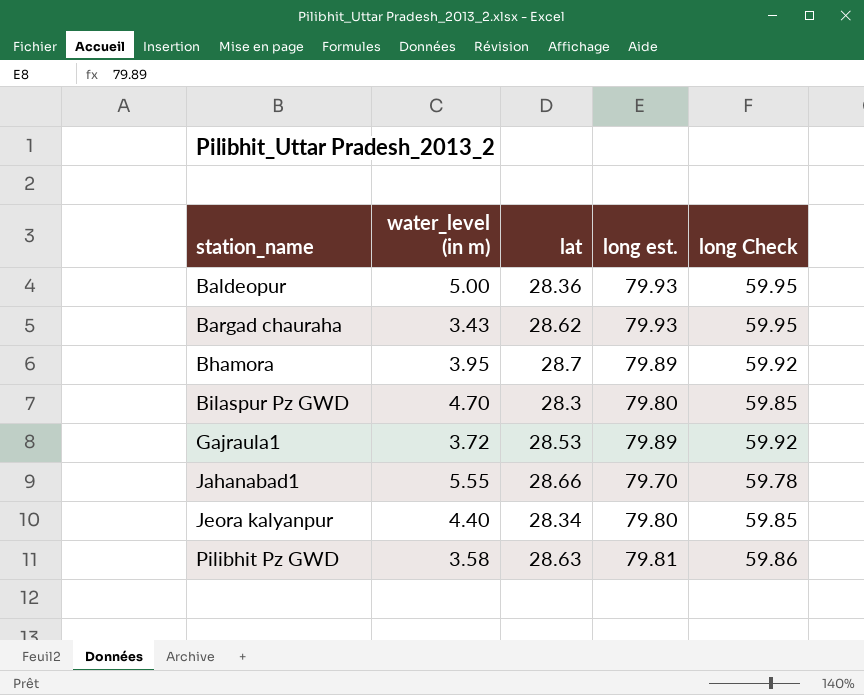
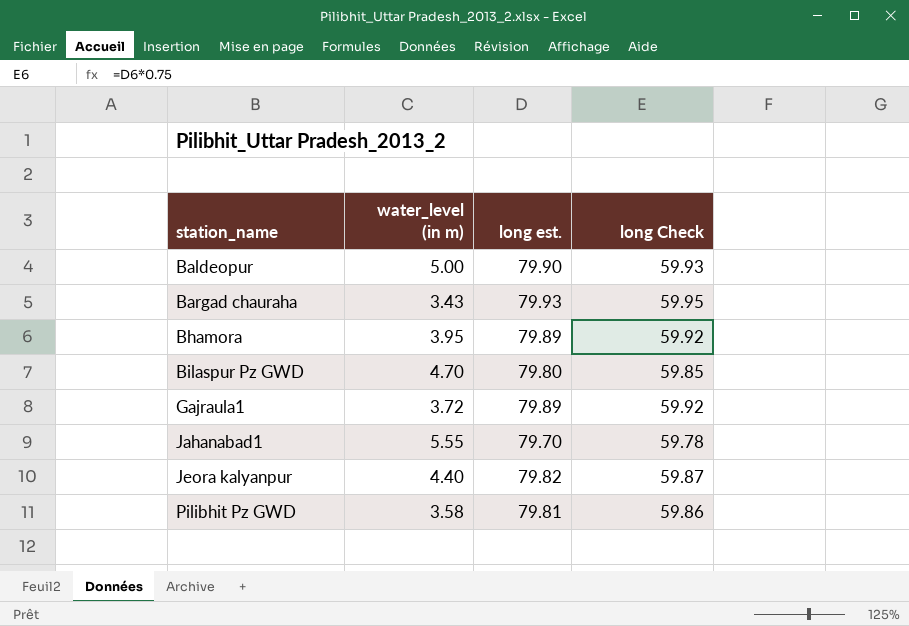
column lat | position: 3 -> none
Baldeopur | long est.: 79.93 -> 79.90
Baldeopur | long Check: 59.95 -> 59.93
Jeora kalyanpur | long est.: 79.80 -> 79.82
Jeora kalyanpur | long Check: 59.85 -> 59.87

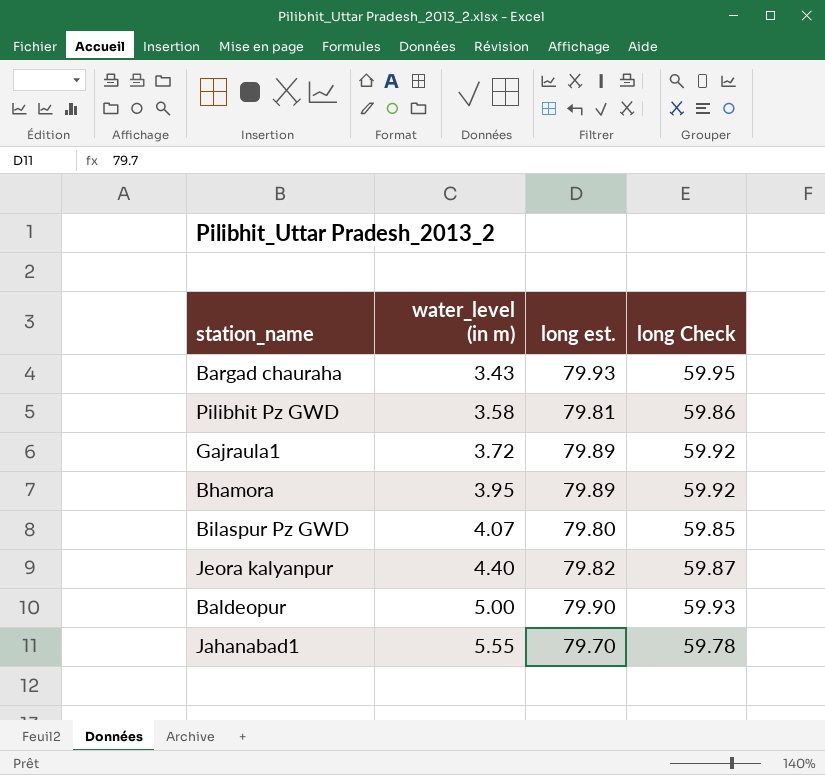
row order: station_name ascending -> water_level (in m) ascending
Bilaspur Pz GWD | water_level (in m): 4.70 -> 4.07

